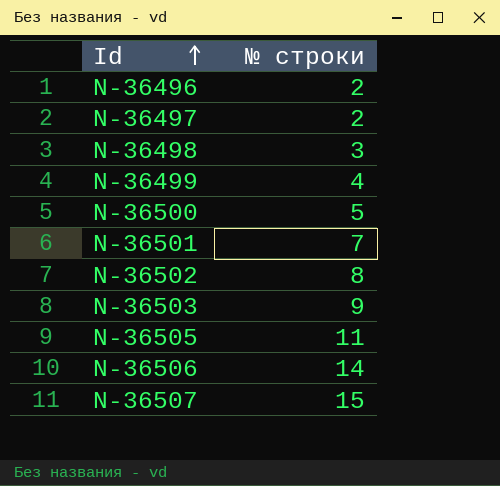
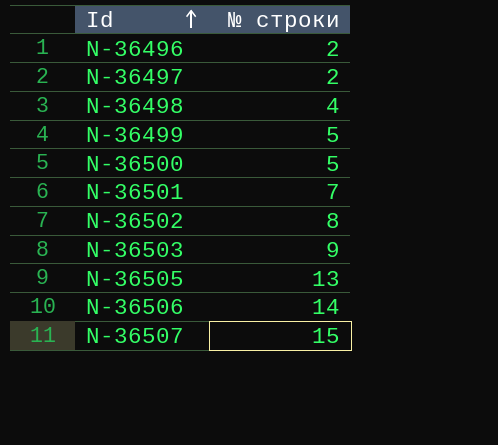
N-36498 | № строки: 3 -> 4
N-36499 | № строки: 4 -> 5
N-36505 | № строки: 11 -> 13

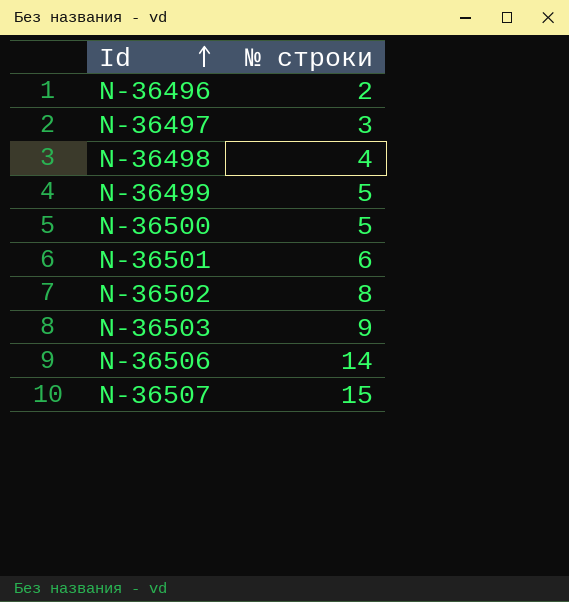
row N-36505: 13 -> none
N-36497 | № строки: 2 -> 3
N-36501 | № строки: 7 -> 6

